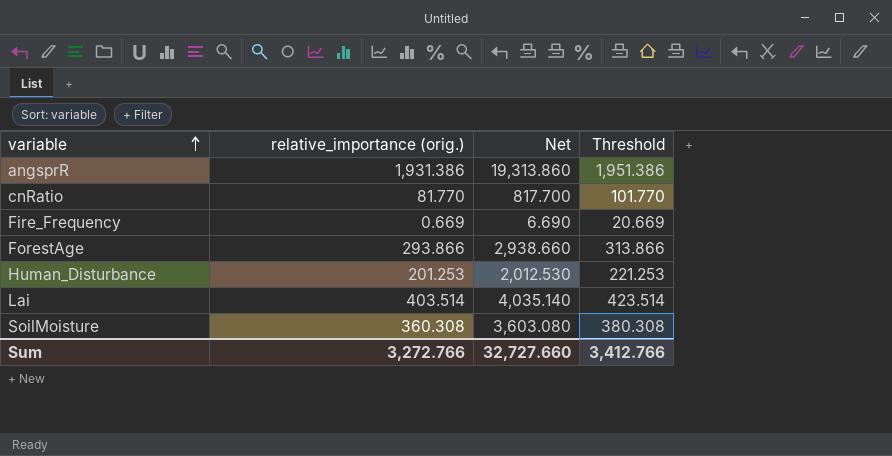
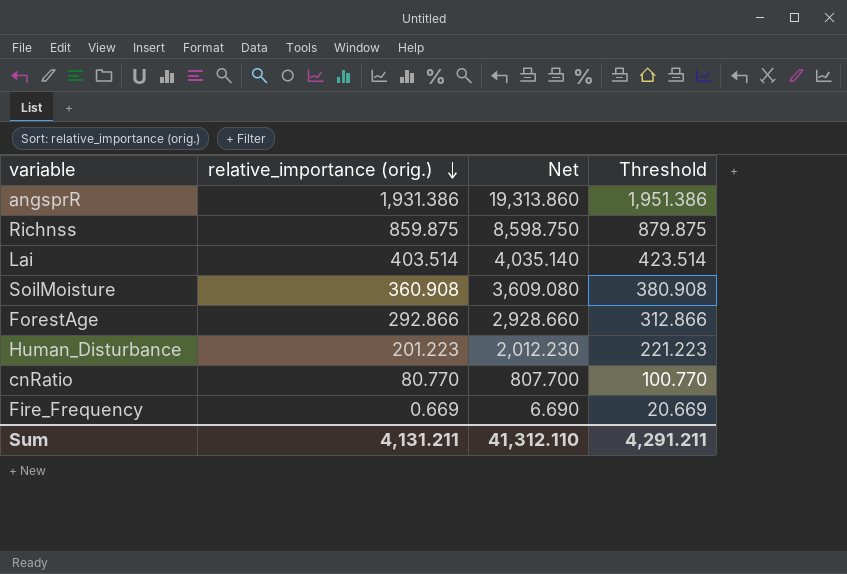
row order: variable ascending -> relative_importance (orig.) descending
row Richnss: none -> 859.875 | 8,598.750 | 879.875
SoilMoisture | relative_importance (orig.): 360.308 -> 360.908
SoilMoisture | Net: 3,603.080 -> 3,609.080
SoilMoisture | Threshold: 380.308 -> 380.908
ForestAge | relative_importance (orig.): 293.866 -> 292.866
ForestAge | Net: 2,938.660 -> 2,928.660
ForestAge | Threshold: 313.866 -> 312.866
Human_Disturbance | relative_importance (orig.): 201.253 -> 201.223
Human_Disturbance | Net: 2,012.530 -> 2,012.230
Human_Disturbance | Threshold: 221.253 -> 221.223
cnRatio | relative_importance (orig.): 81.770 -> 80.770
cnRatio | Net: 817.700 -> 807.700
cnRatio | Threshold: 101.770 -> 100.770
Sum | relative_importance (orig.): 3,272.766 -> 4,131.211
Sum | Net: 32,727.660 -> 41,312.110
Sum | Threshold: 3,412.766 -> 4,291.211

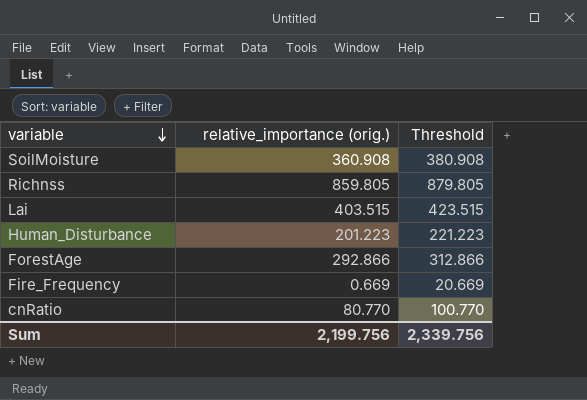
row order: relative_importance (orig.) descending -> variable descending
column Net | formula: [relative_importance (orig.)] * 10 -> none
row angsprR: 1,931.386 | 19,313.860 | 1,951.386 -> none
Richnss | relative_importance (orig.): 859.875 -> 859.805
Richnss | Threshold: 879.875 -> 879.805
Lai | relative_importance (orig.): 403.514 -> 403.515
Lai | Threshold: 423.514 -> 423.515
Sum | relative_importance (orig.): 4,131.211 -> 2,199.756
Sum | Threshold: 4,291.211 -> 2,339.756

